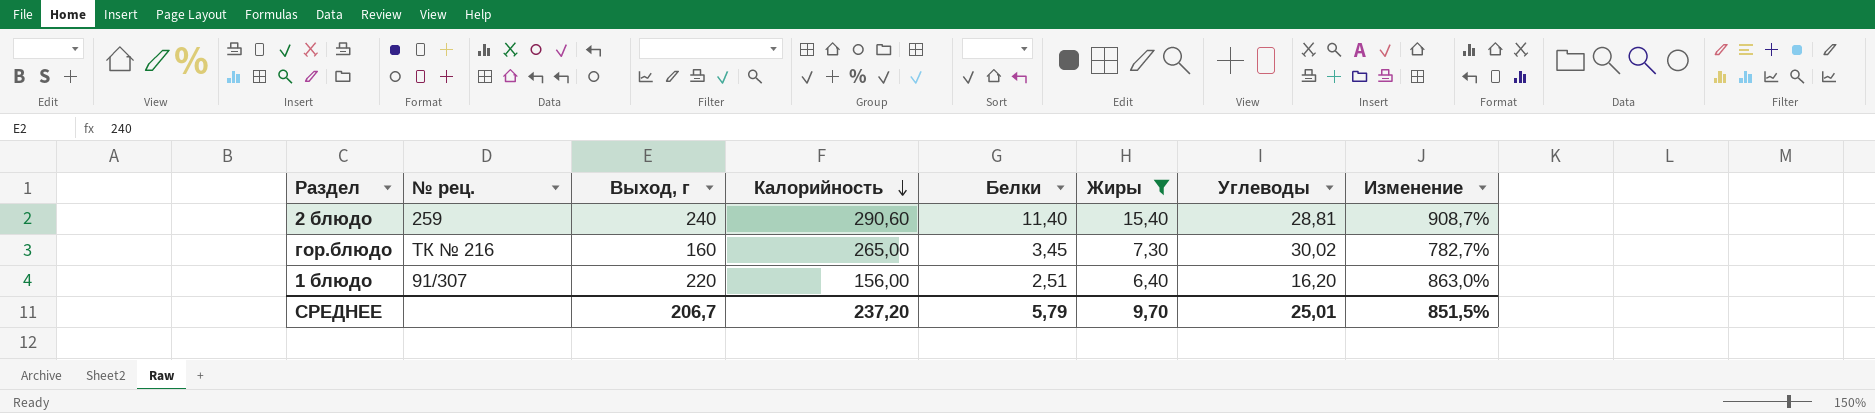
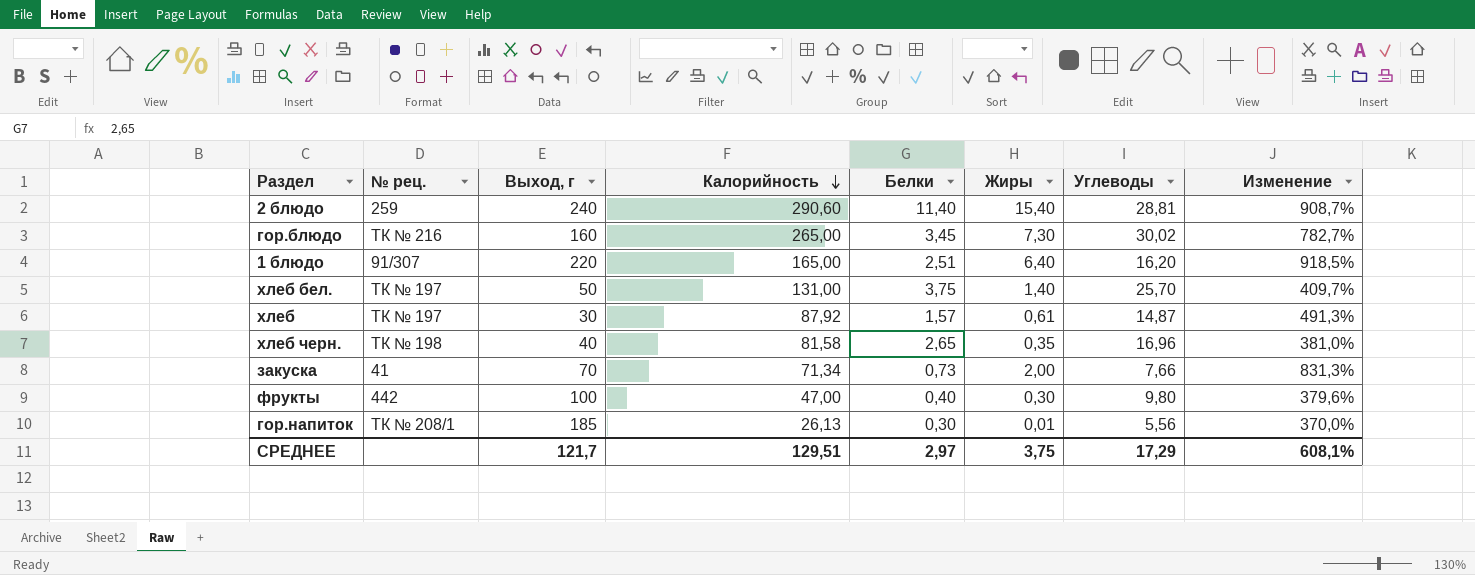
filter: Жиры >= 6,40 -> none
1 блюдо | Калорийность: 156,00 -> 165,00
1 блюдо | Изменение: 863,0% -> 918,5%
СРЕДНЕЕ | Выход, г: 206,7 -> 121,7
СРЕДНЕЕ | Калорийность: 237,20 -> 129,51
СРЕДНЕЕ | Белки: 5,79 -> 2,97
СРЕДНЕЕ | Жиры: 9,70 -> 3,75
СРЕДНЕЕ | Углеводы: 25,01 -> 17,29
СРЕДНЕЕ | Изменение: 851,5% -> 608,1%

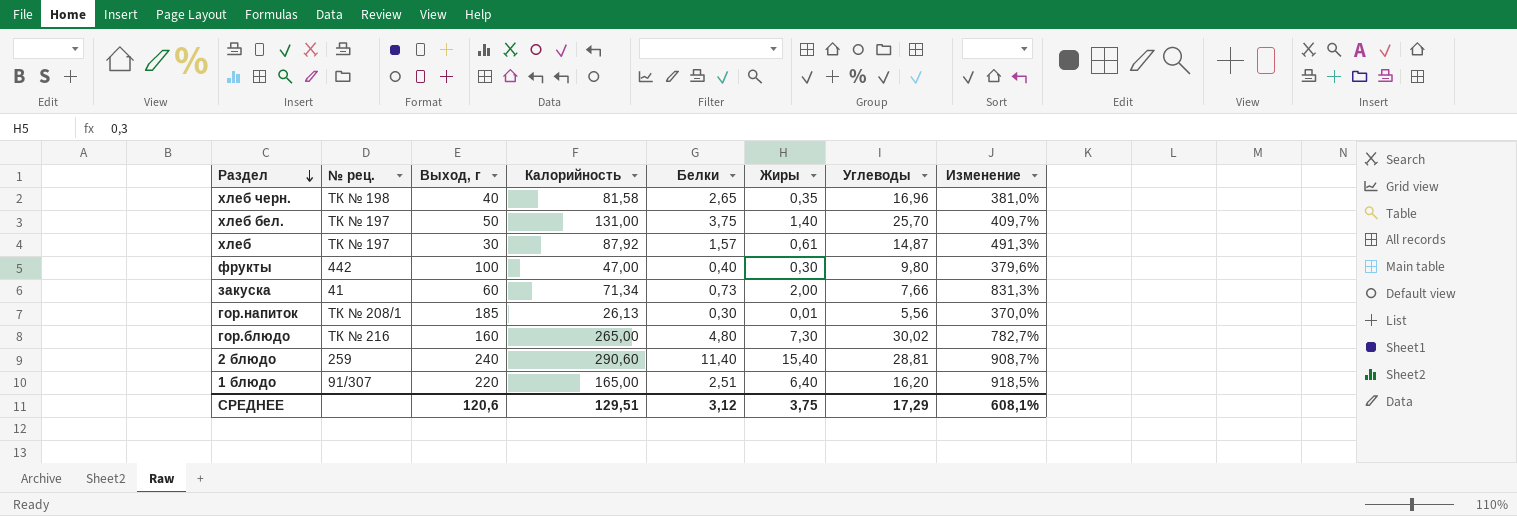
row order: Калорийность descending -> Раздел descending
закуска | Выход, г: 70 -> 60
гор.блюдо | Белки: 3,45 -> 4,80
СРЕДНЕЕ | Выход, г: 121,7 -> 120,6
СРЕДНЕЕ | Белки: 2,97 -> 3,12

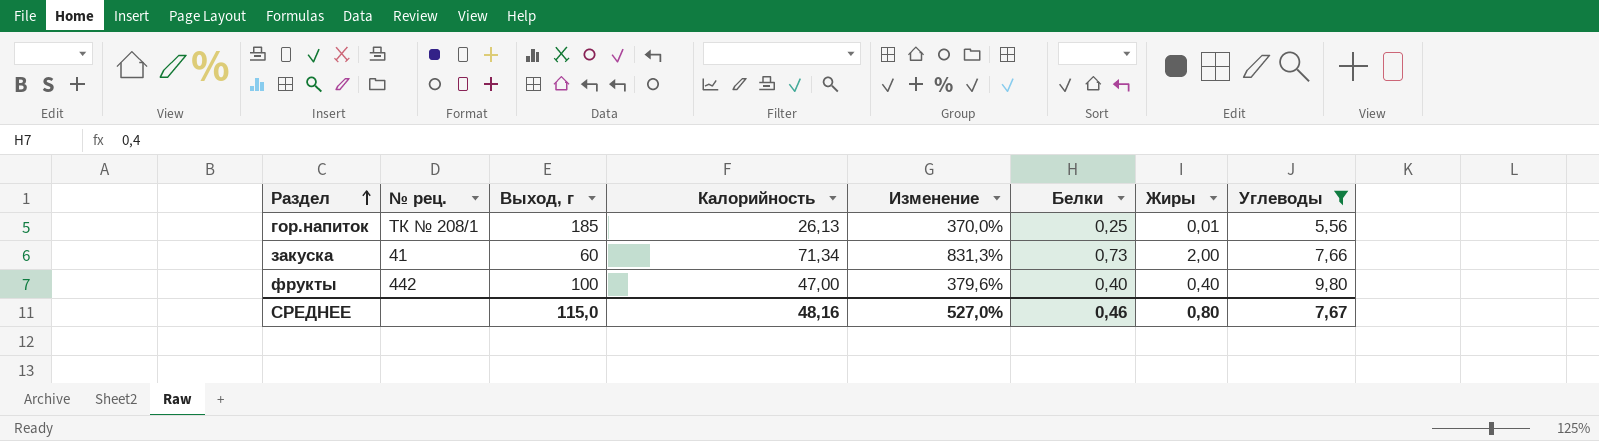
filter: none -> Углеводы <= 9,80
row order: Раздел descending -> Раздел ascending
column Изменение | position: 8 -> 5
гор.напиток | Белки: 0,30 -> 0,25
фрукты | Жиры: 0,30 -> 0,40
СРЕДНЕЕ | Выход, г: 120,6 -> 115,0
СРЕДНЕЕ | Калорийность: 129,51 -> 48,16
СРЕДНЕЕ | Изменение: 608,1% -> 527,0%
СРЕДНЕЕ | Белки: 3,12 -> 0,46
СРЕДНЕЕ | Жиры: 3,75 -> 0,80
СРЕДНЕЕ | Углеводы: 17,29 -> 7,67

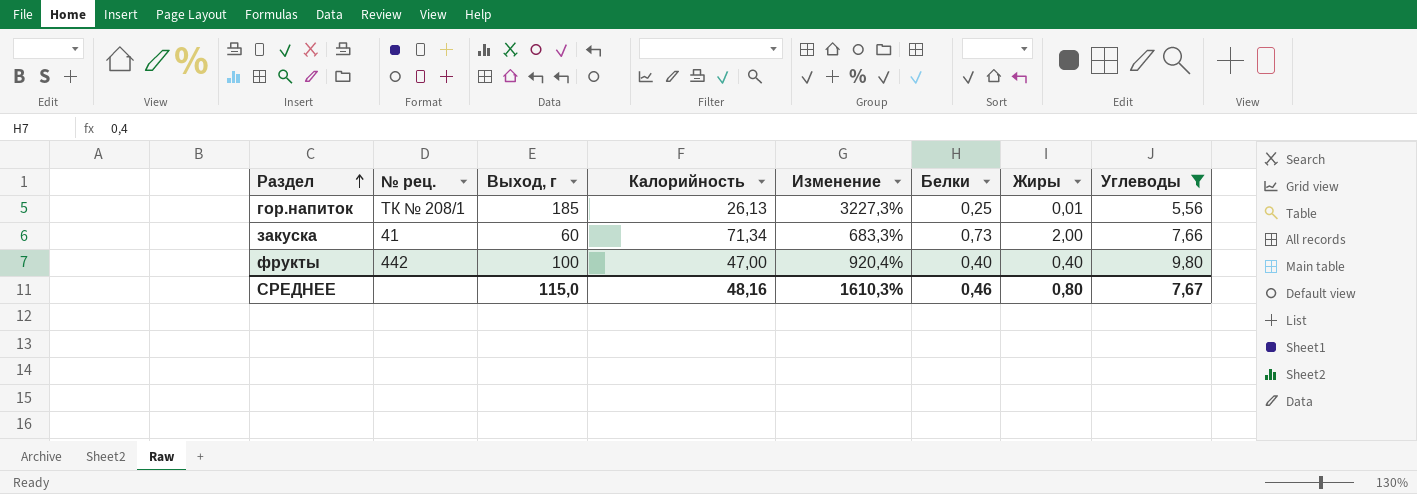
column Изменение | formula: ([Калорийность] - [Углеводы]) / [Углеводы] -> ([Выход, г] - [Углеводы]) / [Углеводы]
СРЕДНЕЕ | Изменение: 527,0% -> 1610,3%

